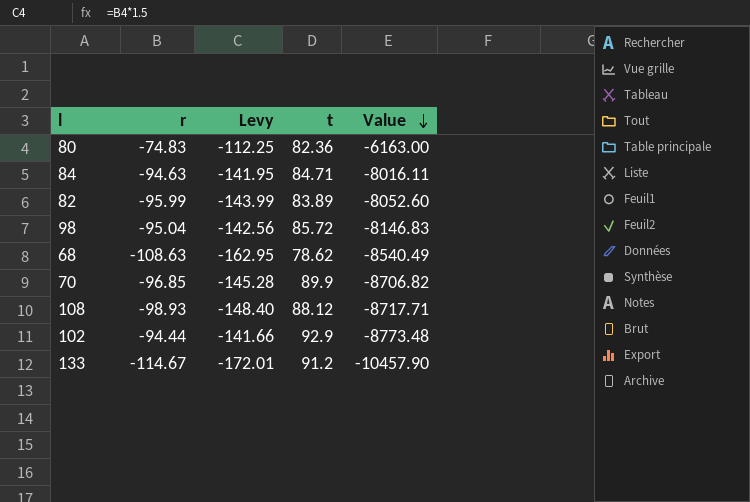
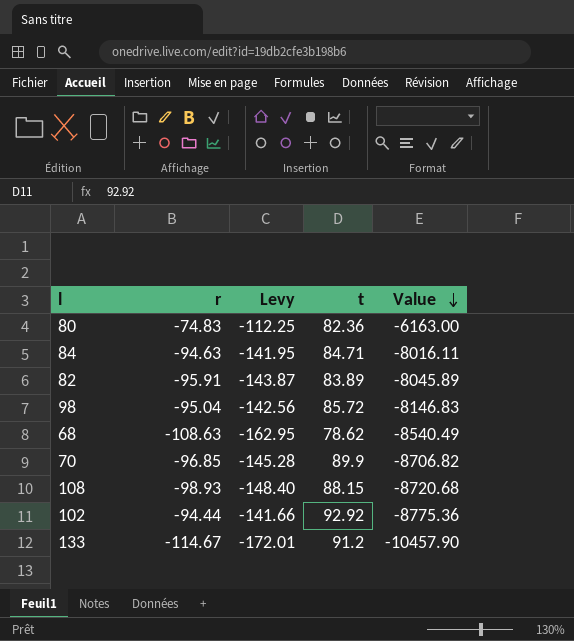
82 | r: -95.99 -> -95.91
82 | Levy: -143.99 -> -143.87
82 | Value: -8052.60 -> -8045.89
108 | t: 88.12 -> 88.15
108 | Value: -8717.71 -> -8720.68
102 | t: 92.9 -> 92.92
102 | Value: -8773.48 -> -8775.36

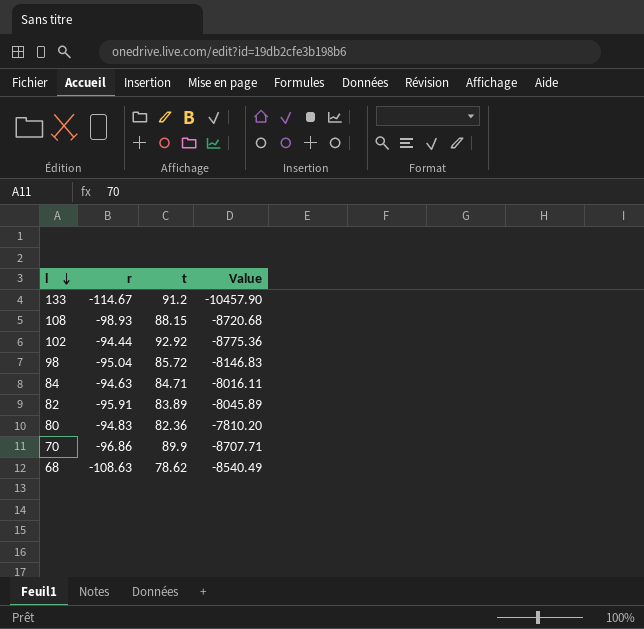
row order: Value descending -> l descending
column Levy | formula: [r] * 1.5 -> none
80 | r: -74.83 -> -94.83
80 | Value: -6163.00 -> -7810.20
70 | r: -96.85 -> -96.86
70 | Value: -8706.82 -> -8707.71

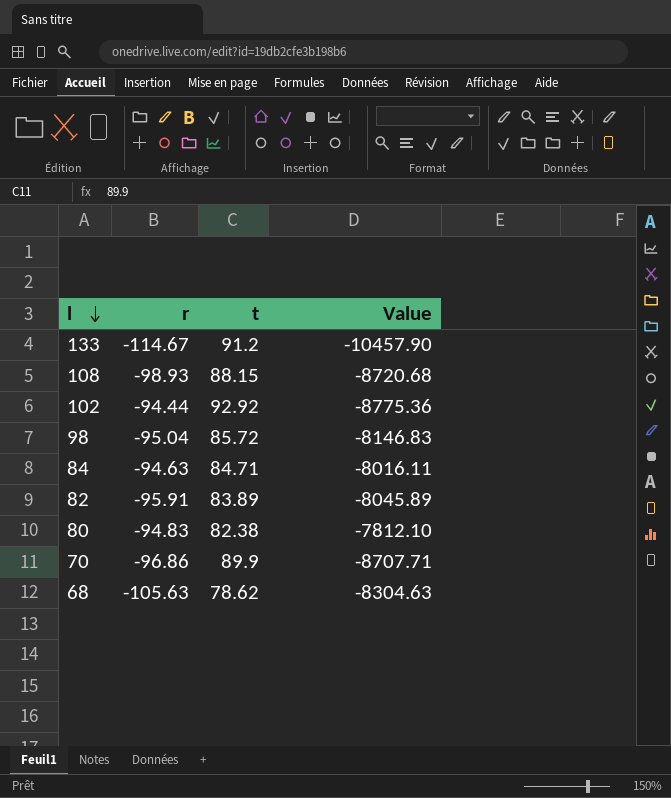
80 | t: 82.36 -> 82.38
80 | Value: -7810.20 -> -7812.10
68 | r: -108.63 -> -105.63
68 | Value: -8540.49 -> -8304.63

